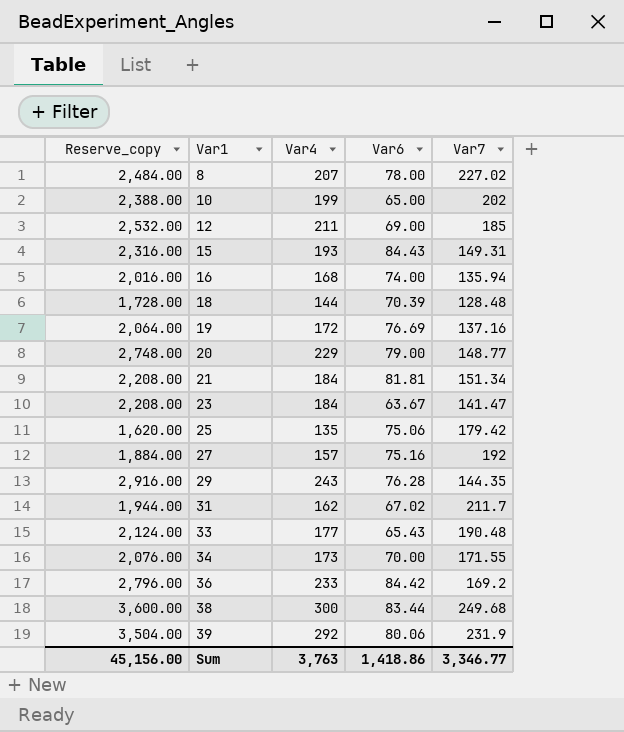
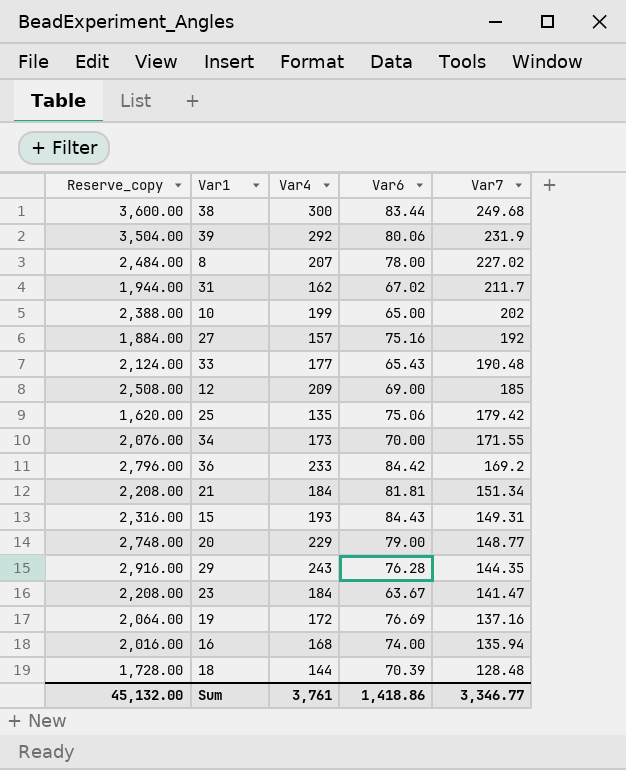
row order: Var1 ascending -> Var7 descending
12 | Reserve_copy: 2,532.00 -> 2,508.00
12 | Var4: 211 -> 209
Sum | Reserve_copy: 45,156.00 -> 45,132.00
Sum | Var4: 3,763 -> 3,761

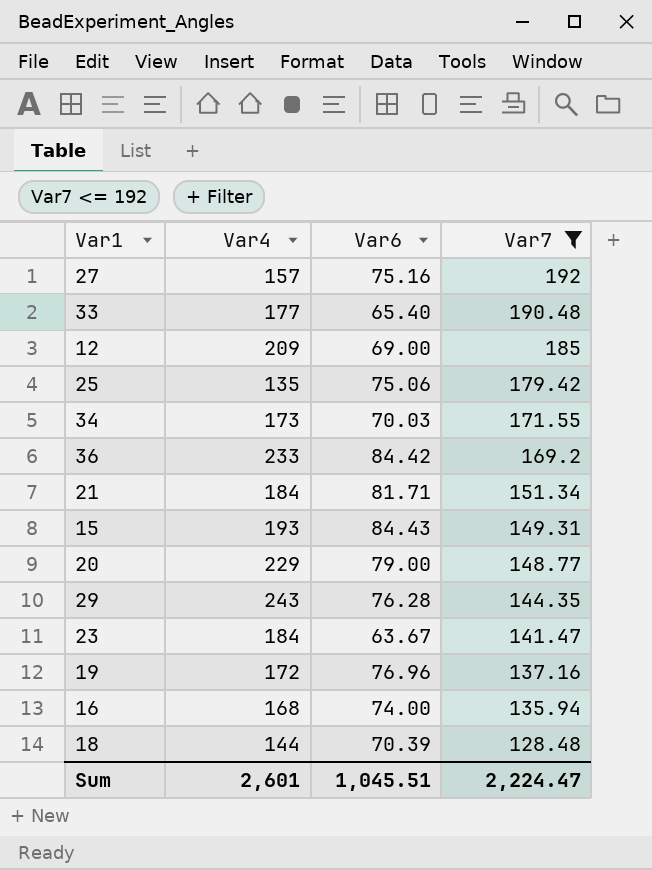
filter: none -> Var7 <= 192
column Reserve_copy | formula: [Var4] * 12 -> none
33 | Var6: 65.43 -> 65.40
34 | Var6: 70.00 -> 70.03
21 | Var6: 81.81 -> 81.71
19 | Var6: 76.69 -> 76.96
Sum | Var4: 3,761 -> 2,601
Sum | Var6: 1,418.86 -> 1,045.51
Sum | Var7: 3,346.77 -> 2,224.47

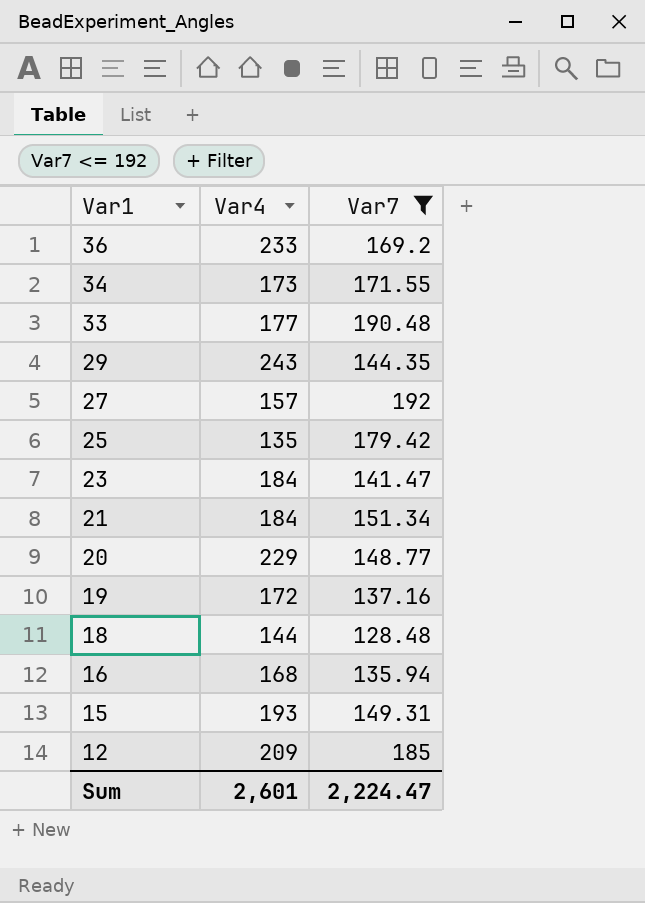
row order: Var7 descending -> Var1 descending
column Var6 | position: 3 -> none

